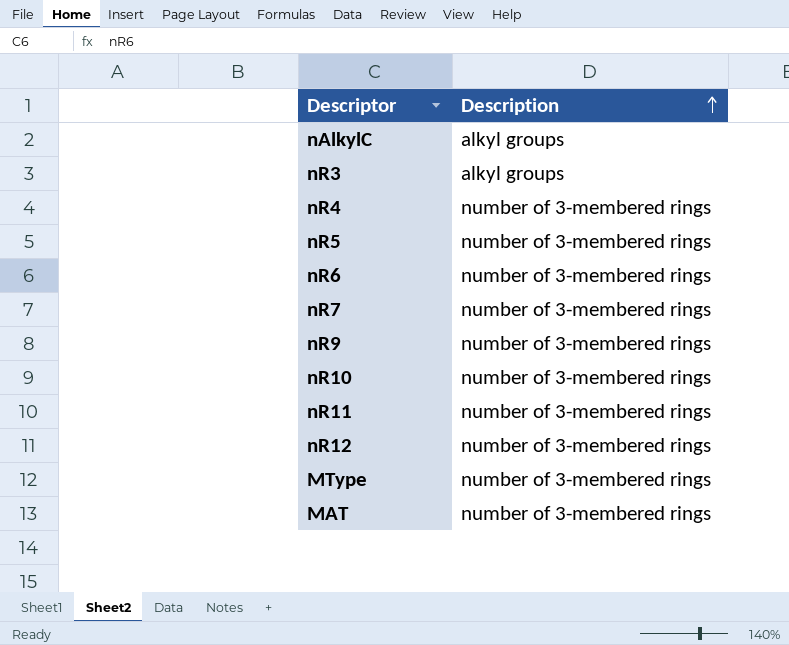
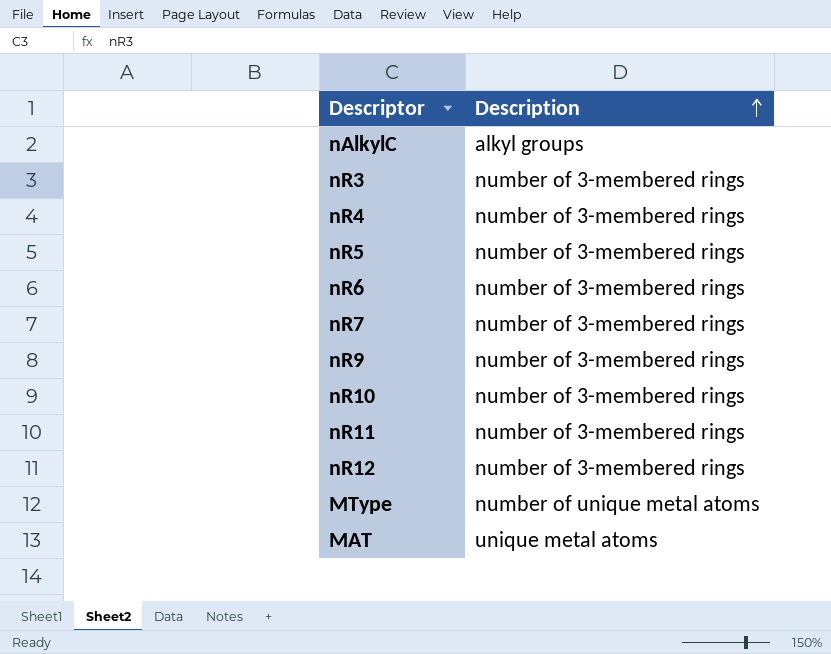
nR3 | Description: alkyl groups -> number of 3-membered rings
MType | Description: number of 3-membered rings -> number of unique metal atoms
MAT | Description: number of 3-membered rings -> unique metal atoms

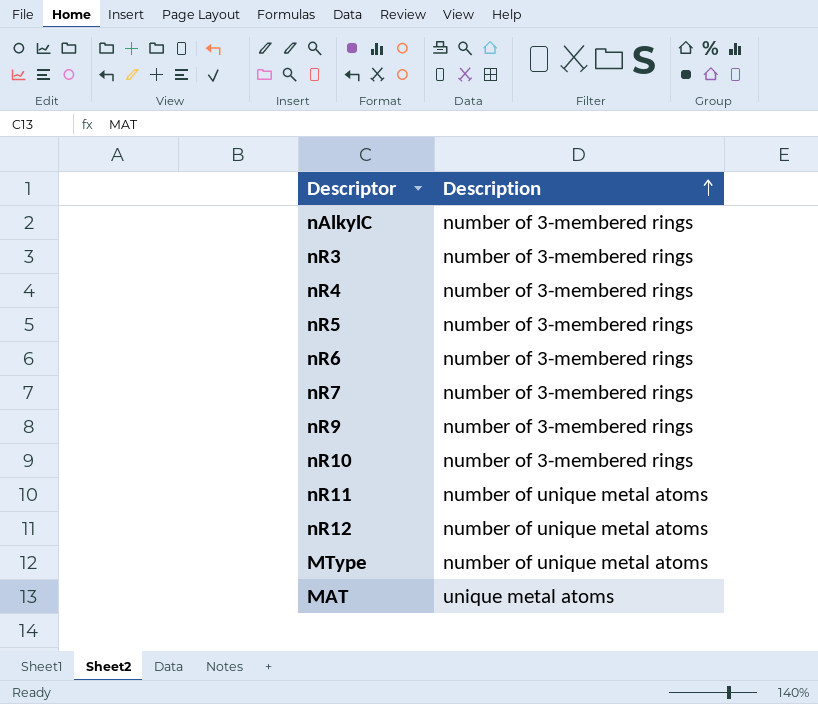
nAlkylC | Description: alkyl groups -> number of 3-membered rings
nR11 | Description: number of 3-membered rings -> number of unique metal atoms
nR12 | Description: number of 3-membered rings -> number of unique metal atoms

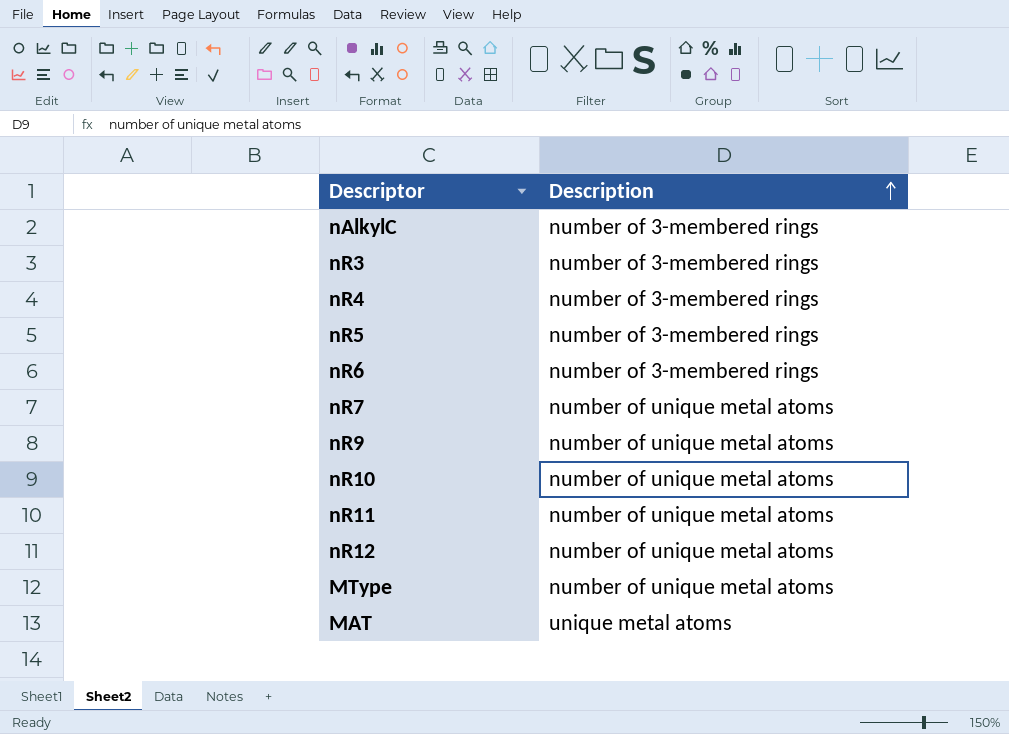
nR7 | Description: number of 3-membered rings -> number of unique metal atoms
nR9 | Description: number of 3-membered rings -> number of unique metal atoms
nR10 | Description: number of 3-membered rings -> number of unique metal atoms

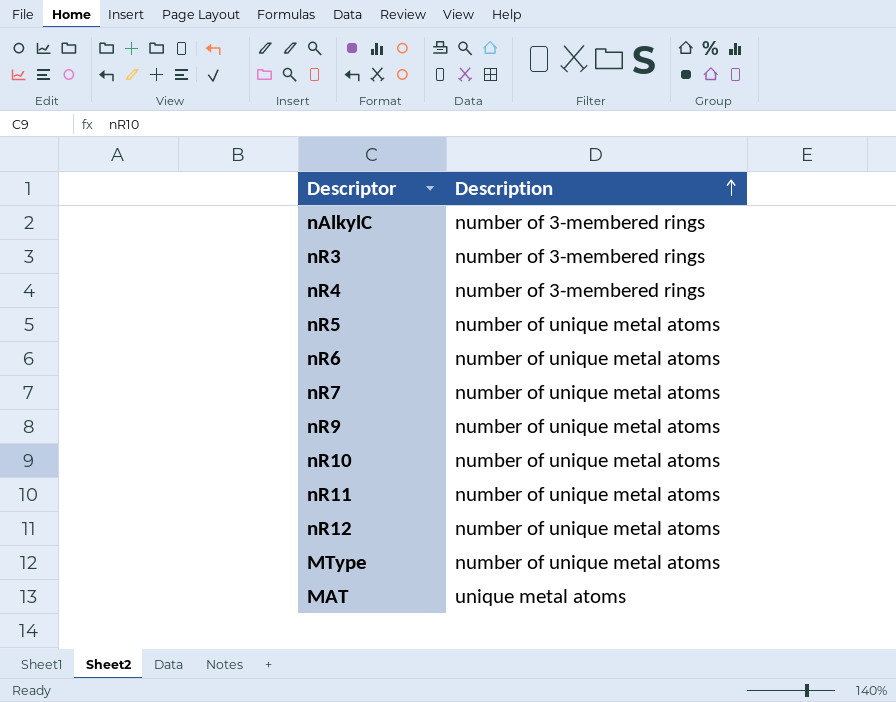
nR5 | Description: number of 3-membered rings -> number of unique metal atoms
nR6 | Description: number of 3-membered rings -> number of unique metal atoms

